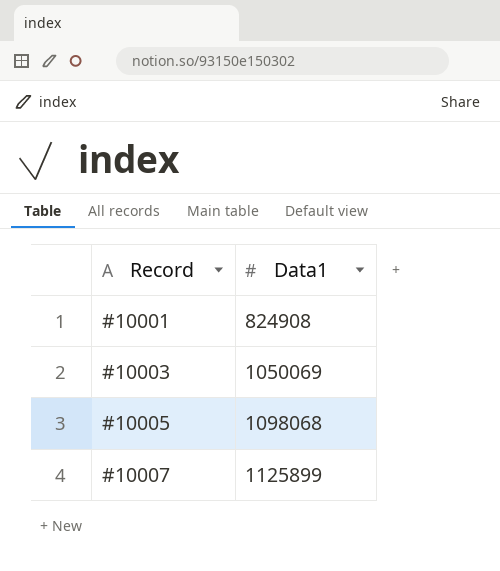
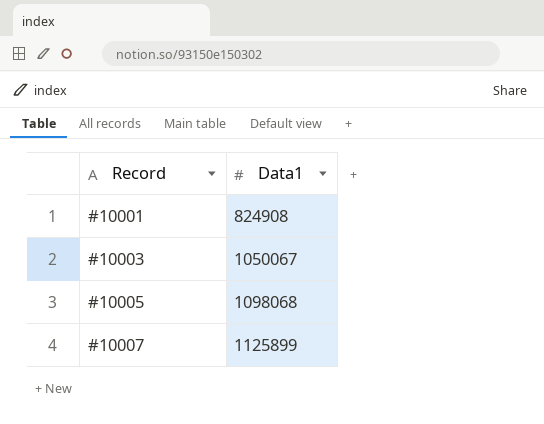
#10003 | Data1: 1050069 -> 1050067

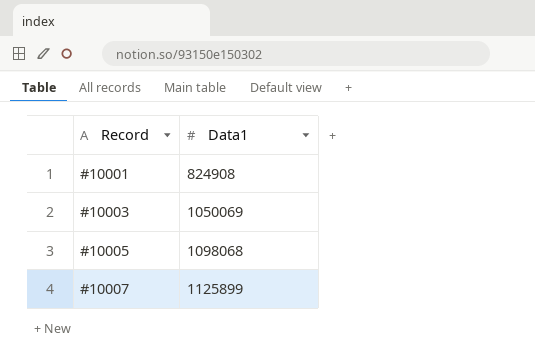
#10003 | Data1: 1050067 -> 1050069

